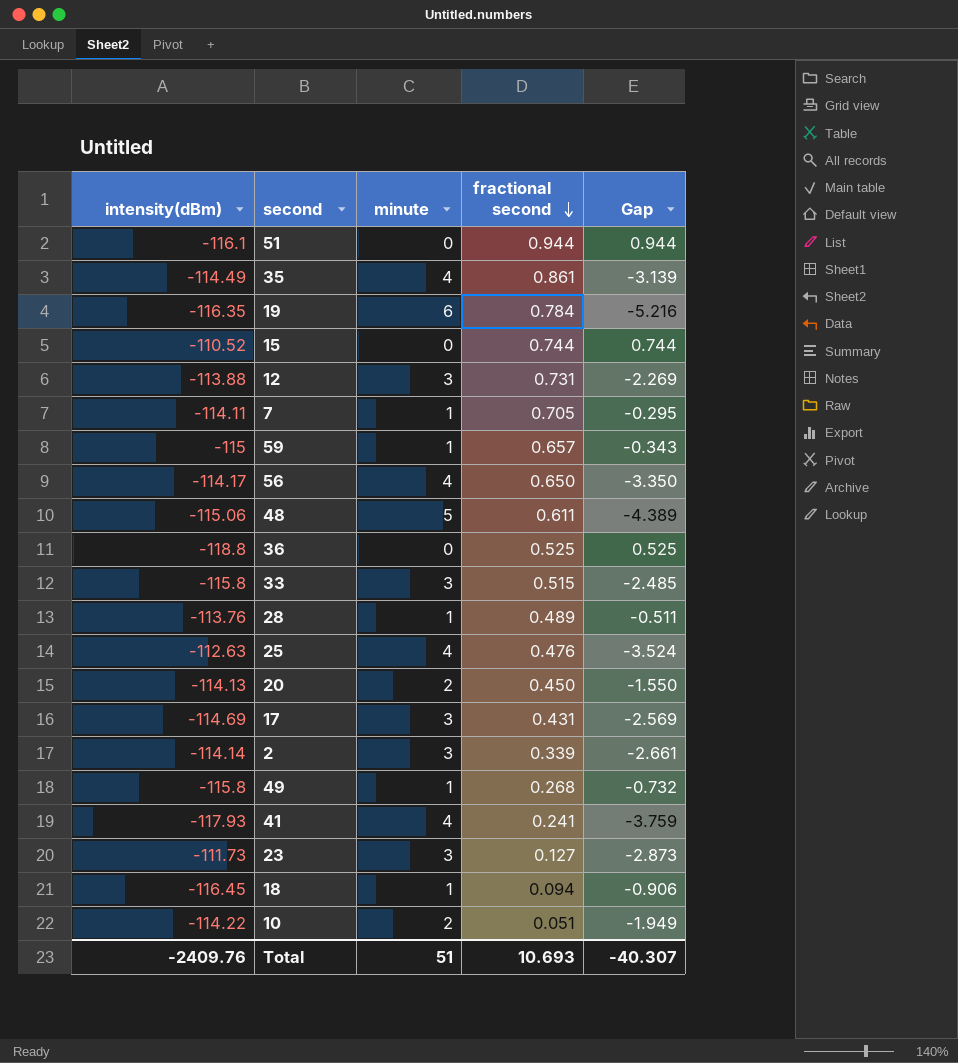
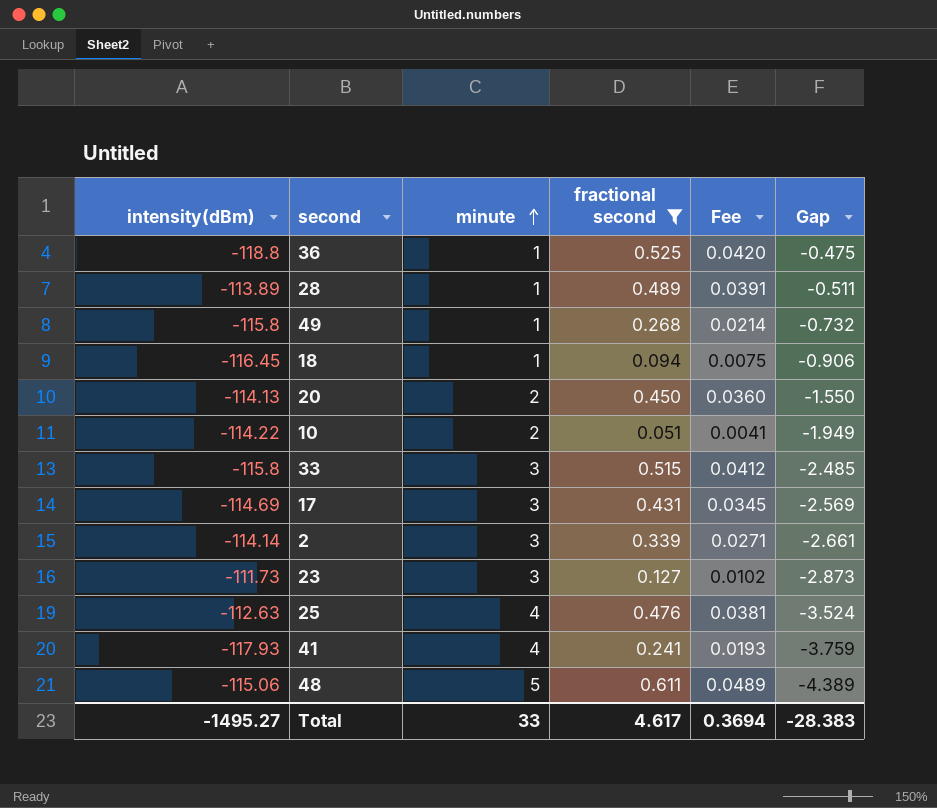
filter: none -> fractional second <= 0.611
row order: fractional second descending -> minute ascending
column Fee | formula: none -> [fractional second] * 0.08
36 | minute: 0 -> 1
36 | Gap: 0.525 -> -0.475
28 | intensity(dBm): -113.76 -> -113.89
Total | intensity(dBm): -2409.76 -> -1495.27
Total | minute: 51 -> 33
Total | fractional second: 10.693 -> 4.617
Total | Gap: -40.307 -> -28.383

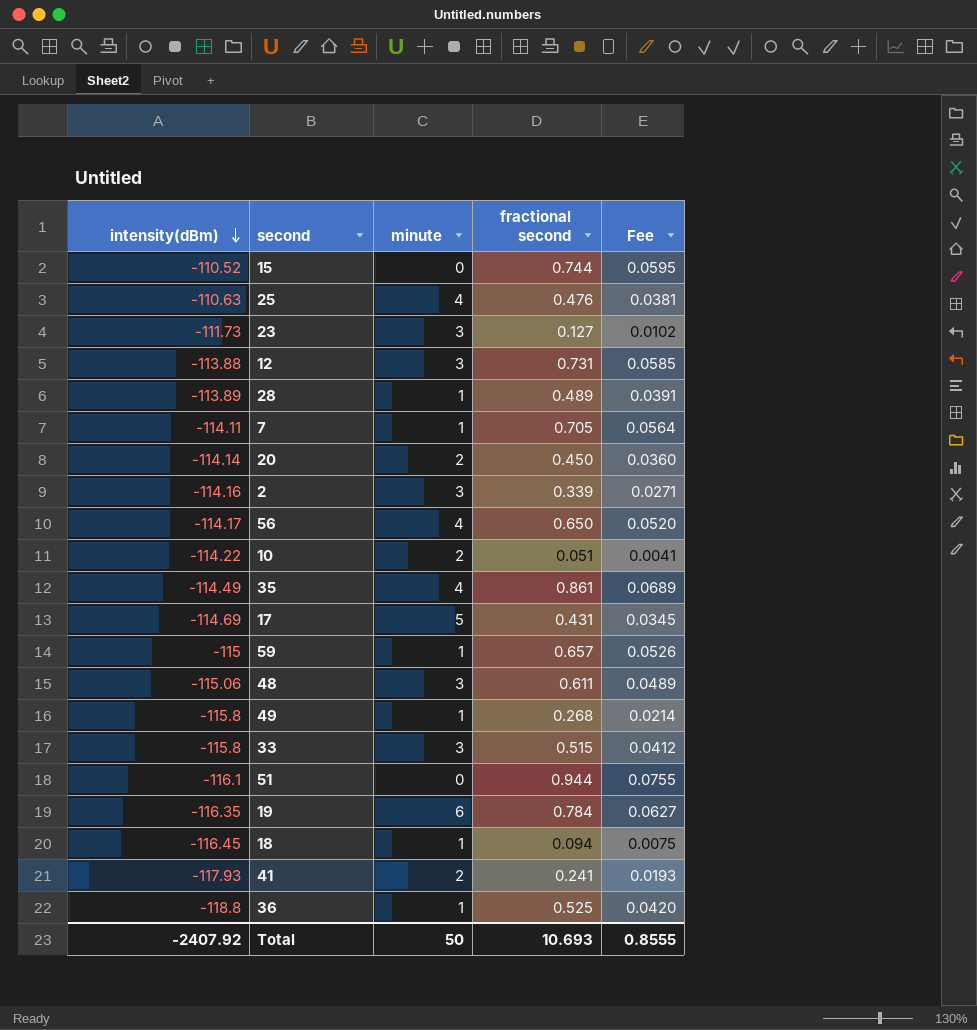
filter: fractional second <= 0.611 -> none
row order: minute ascending -> intensity(dBm) descending
column Gap | formula: [fractional second] - [minute] -> none
25 | intensity(dBm): -112.63 -> -110.63
20 | intensity(dBm): -114.13 -> -114.14
2 | intensity(dBm): -114.14 -> -114.16
17 | minute: 3 -> 5
48 | minute: 5 -> 3
41 | minute: 4 -> 2
Total | intensity(dBm): -1495.27 -> -2407.92
Total | minute: 33 -> 50
Total | fractional second: 4.617 -> 10.693
Total | Fee: 0.3694 -> 0.8555

